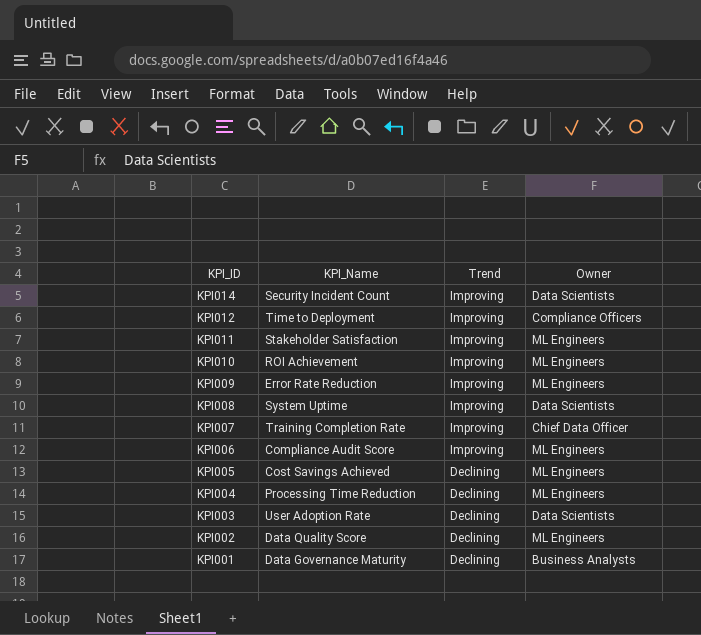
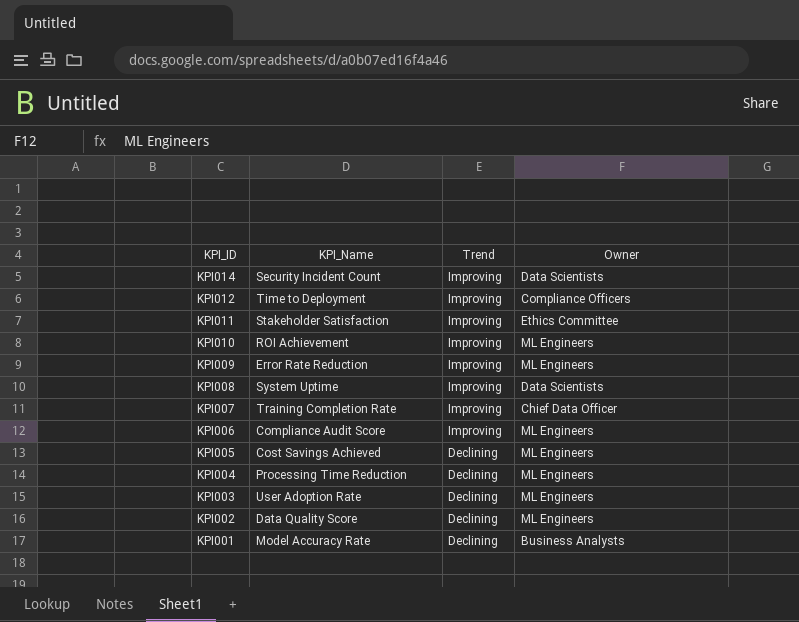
KPI011 | Owner: ML Engineers -> Ethics Committee
KPI003 | Owner: Data Scientists -> ML Engineers
KPI001 | KPI_Name: Data Governance Maturity -> Model Accuracy Rate

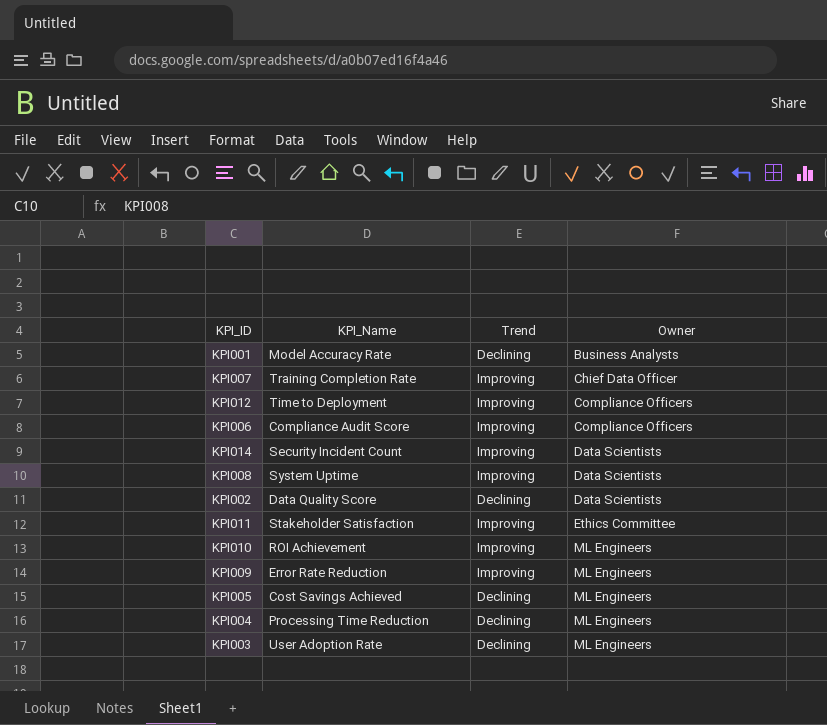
row order: KPI_ID descending -> Owner ascending
KPI006 | Owner: ML Engineers -> Compliance Officers
KPI002 | Owner: ML Engineers -> Data Scientists

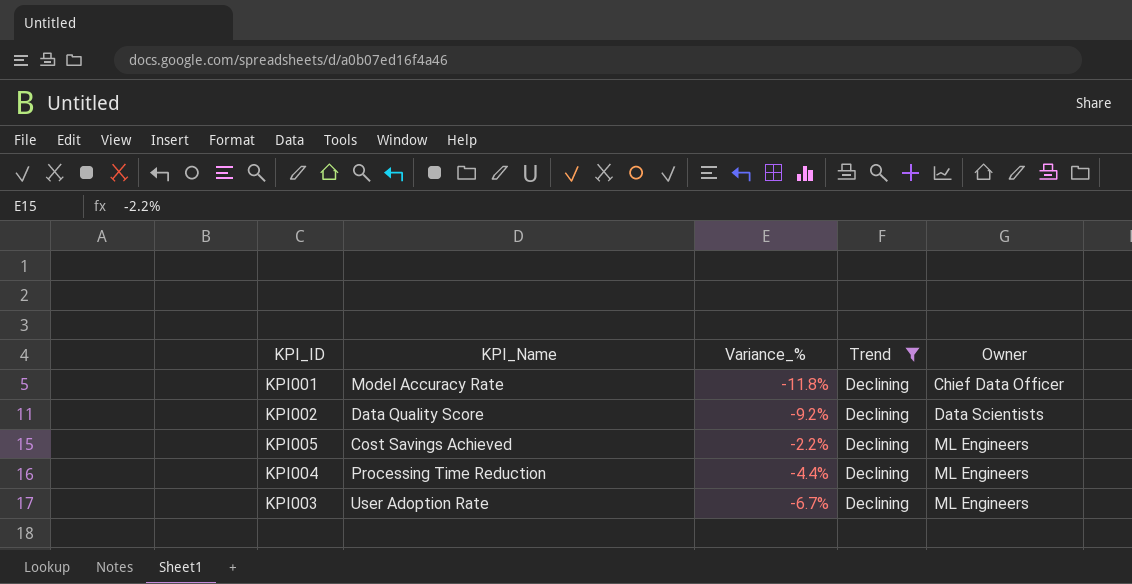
filter: none -> Trend = Declining
column Variance_% | position: none -> 3
KPI001 | Owner: Business Analysts -> Chief Data Officer

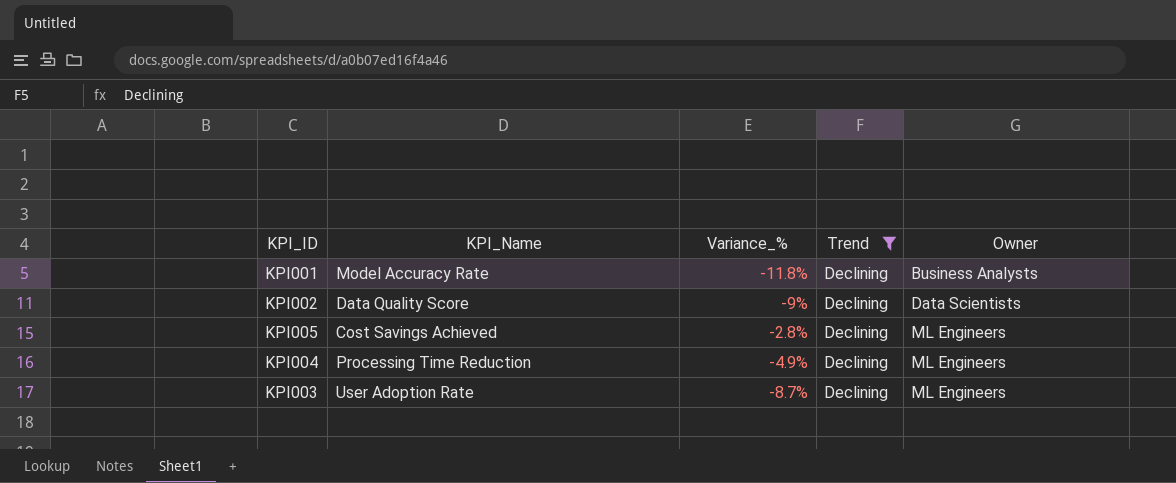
KPI001 | Owner: Chief Data Officer -> Business Analysts
KPI002 | Variance_%: -9.2% -> -9%
KPI005 | Variance_%: -2.2% -> -2.8%
KPI004 | Variance_%: -4.4% -> -4.9%
KPI003 | Variance_%: -6.7% -> -8.7%

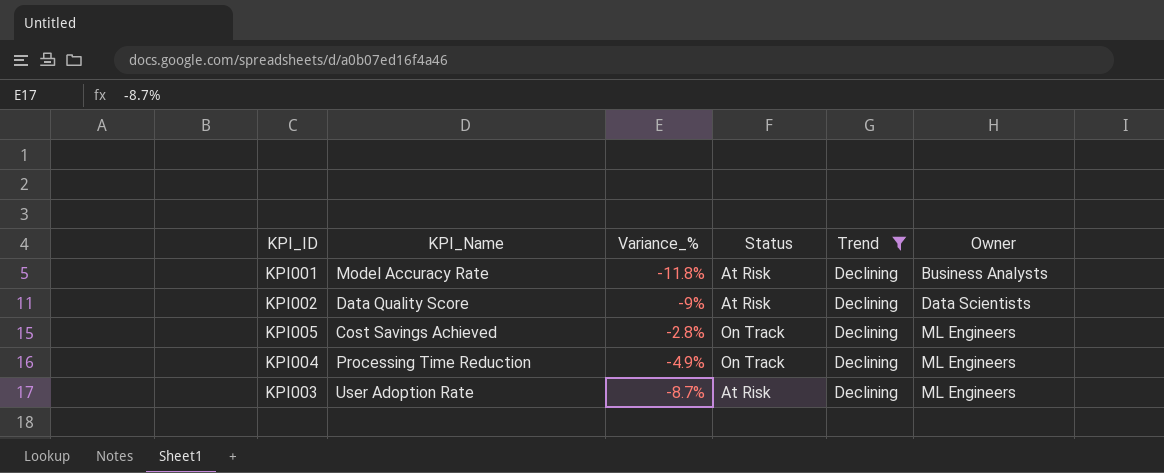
column Status | position: none -> 4

